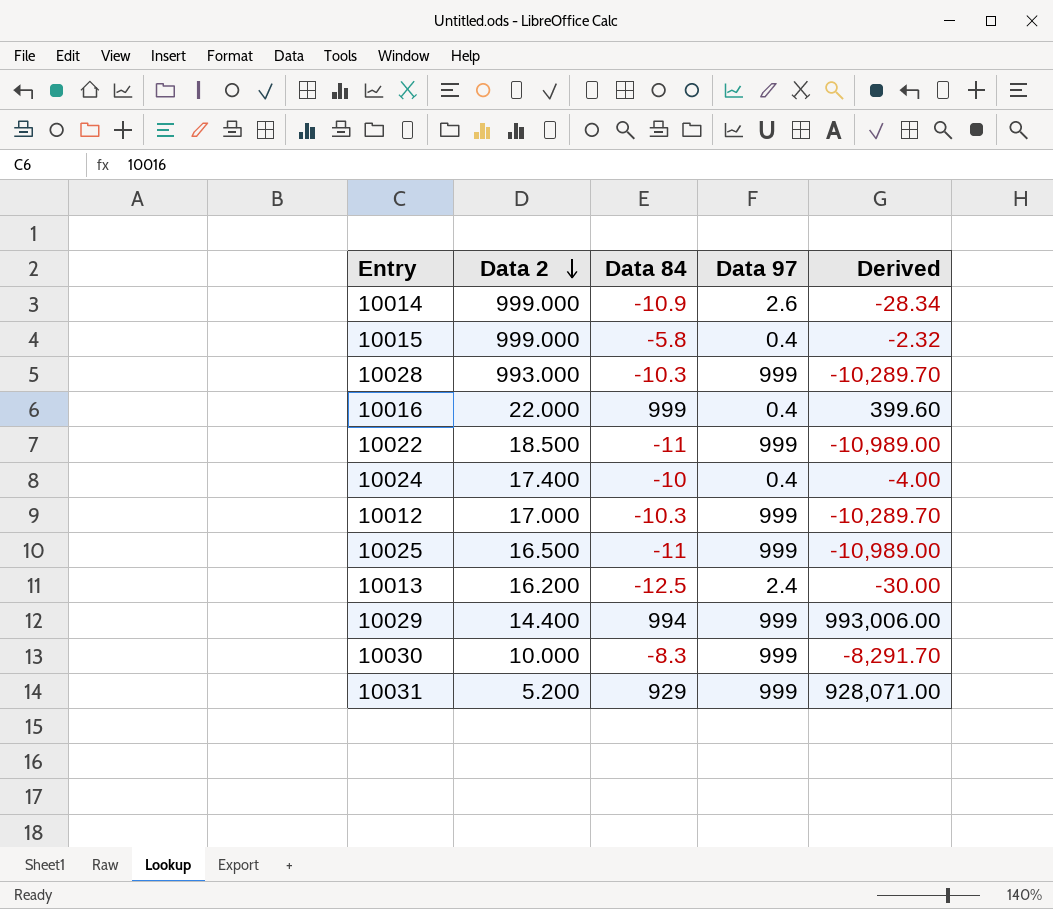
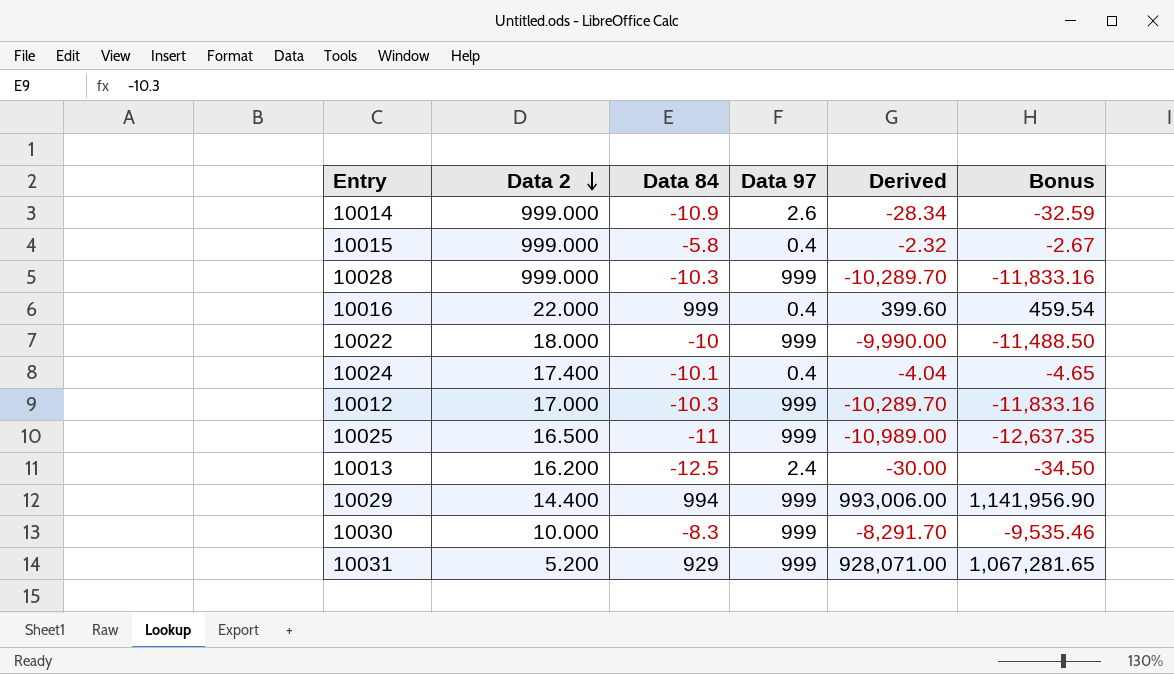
column Bonus | formula: none -> [Derived] * 1.15
10028 | Data 2: 993.000 -> 999.000
10022 | Data 2: 18.500 -> 18.000
10022 | Data 84: -11 -> -10
10022 | Derived: -10,989.00 -> -9,990.00
10024 | Data 84: -10 -> -10.1
10024 | Derived: -4.00 -> -4.04

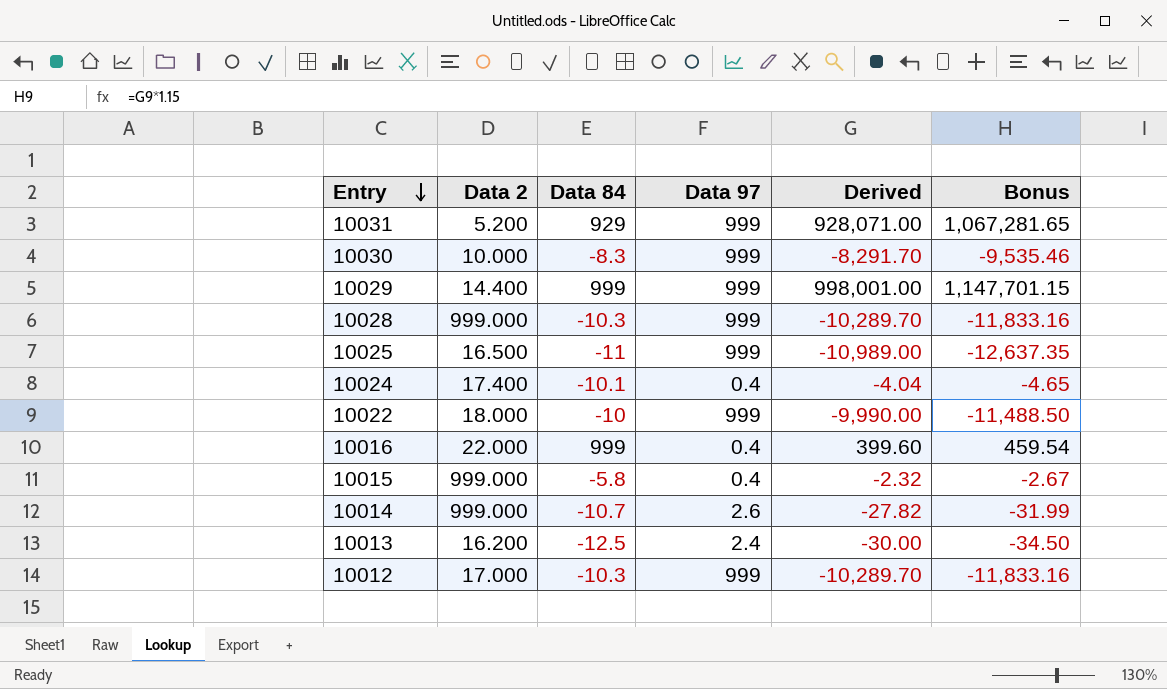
row order: Data 2 descending -> Entry descending
10029 | Data 84: 994 -> 999
10029 | Derived: 993,006.00 -> 998,001.00
10029 | Bonus: 1,141,956.90 -> 1,147,701.15
10014 | Data 84: -10.9 -> -10.7
10014 | Derived: -28.34 -> -27.82
10014 | Bonus: -32.59 -> -31.99

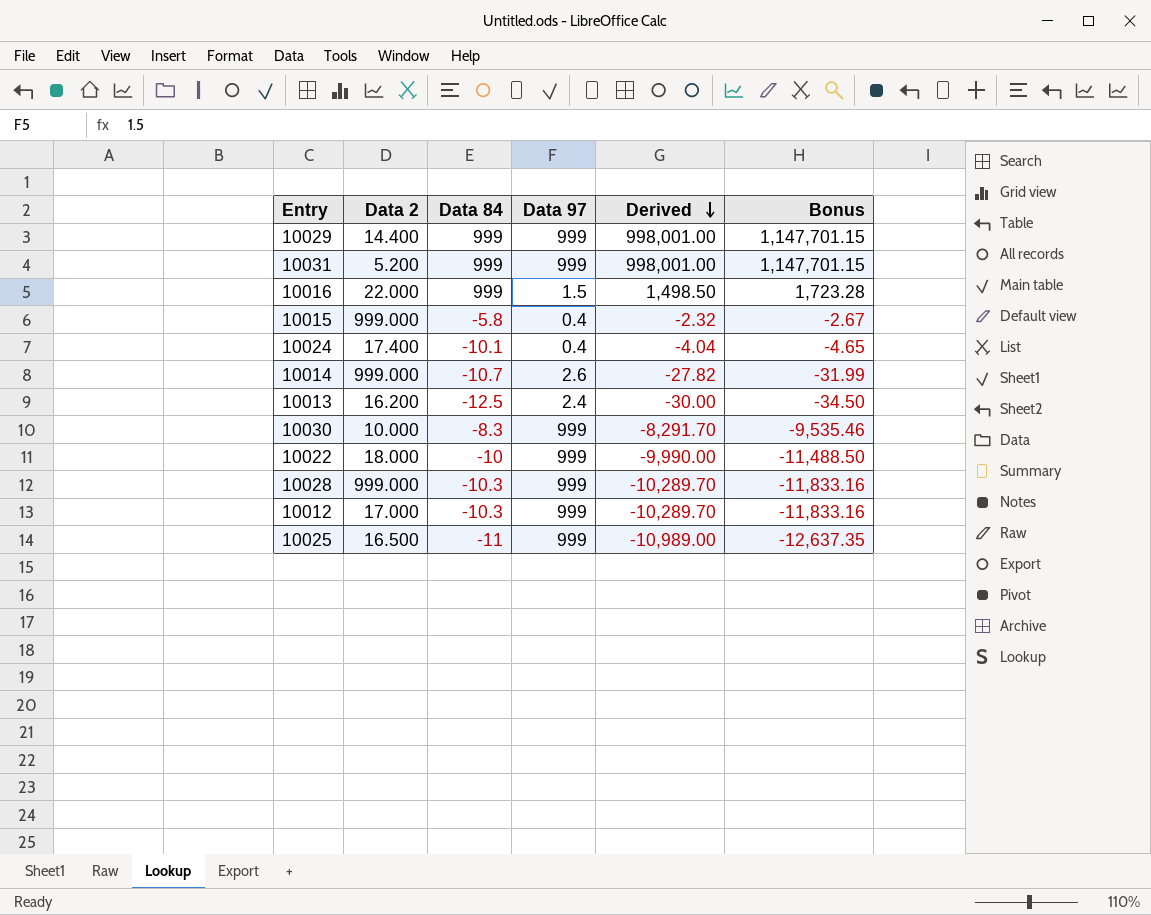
row order: Entry descending -> Derived descending
10031 | Data 84: 929 -> 999
10031 | Derived: 928,071.00 -> 998,001.00
10031 | Bonus: 1,067,281.65 -> 1,147,701.15
10016 | Data 97: 0.4 -> 1.5
10016 | Derived: 399.60 -> 1,498.50
10016 | Bonus: 459.54 -> 1,723.28

